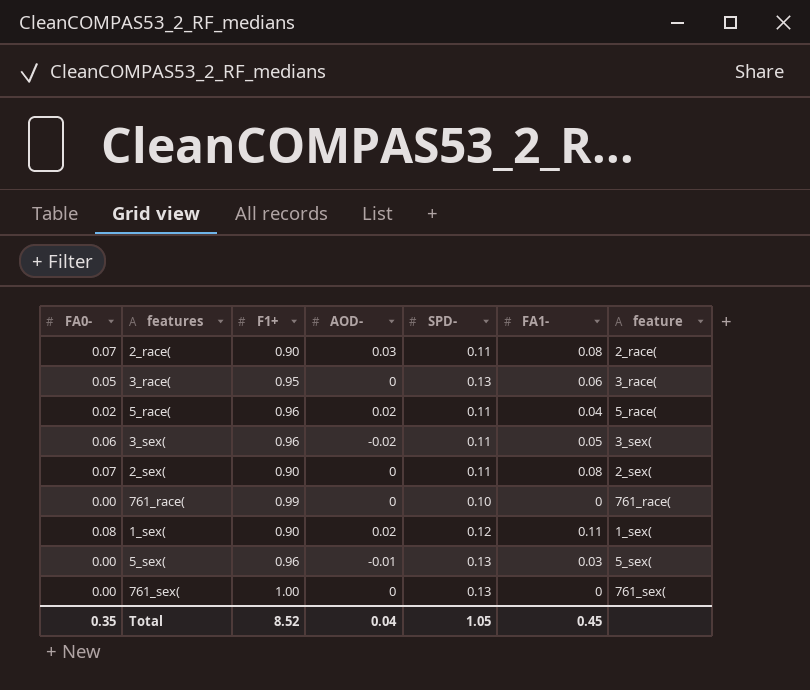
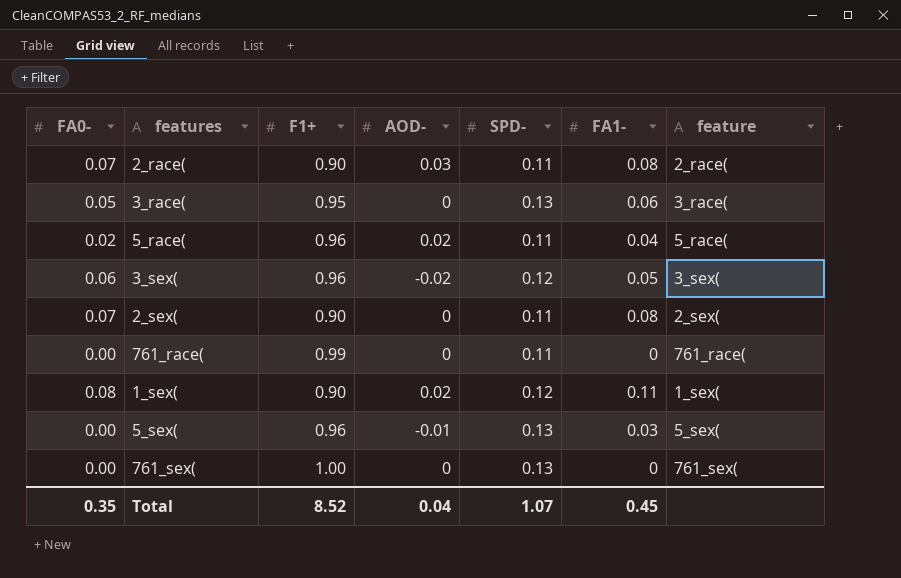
3_sex( | SPD-: 0.11 -> 0.12
761_race( | SPD-: 0.10 -> 0.11
Total | SPD-: 1.05 -> 1.07

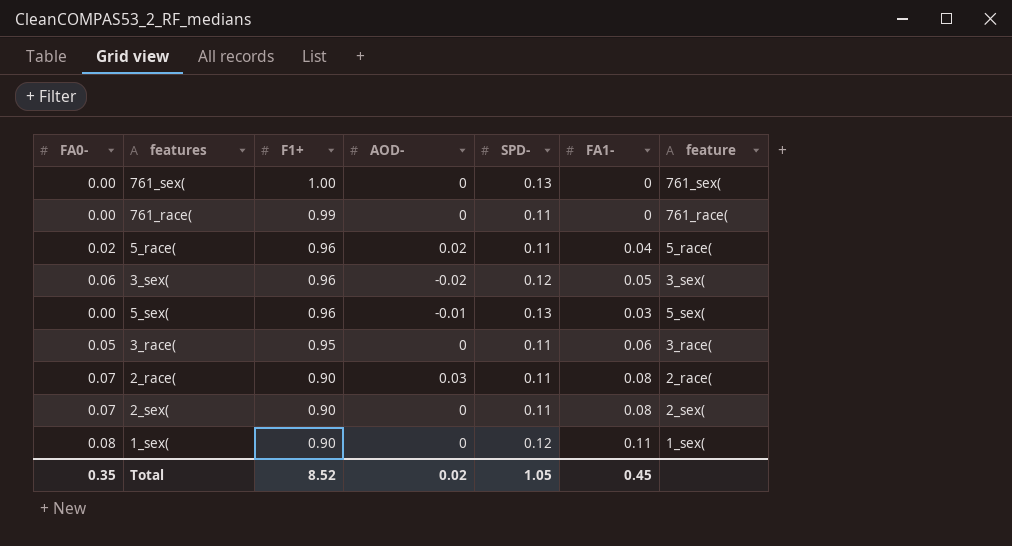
row order: none -> F1+ descending
3_race( | SPD-: 0.13 -> 0.11
1_sex( | AOD-: 0.02 -> 0
Total | AOD-: 0.04 -> 0.02
Total | SPD-: 1.07 -> 1.05

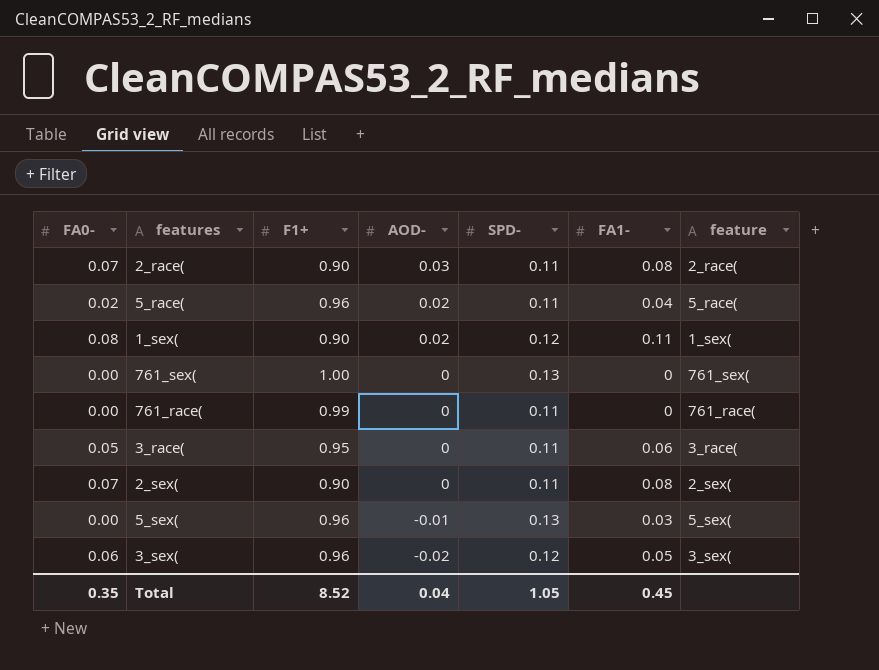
row order: F1+ descending -> AOD- descending
1_sex( | AOD-: 0 -> 0.02
Total | AOD-: 0.02 -> 0.04

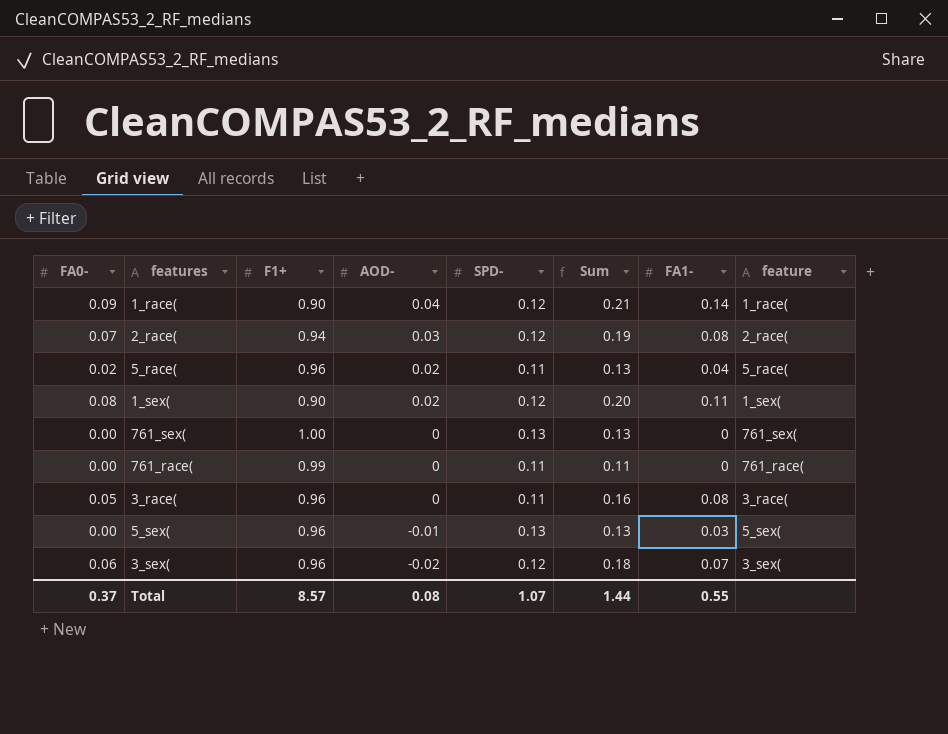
column Sum | formula: none -> [FA0-] + [SPD-]
row 2_sex(: 0.07 | 0.90 | 0 | 0.11 | 0.08 | 2_sex( -> none
row 1_race(: none -> 0.09 | 0.90 | 0.04 | 0.12 | 0.21 | 0.14 | 1_race(
2_race( | F1+: 0.90 -> 0.94
2_race( | SPD-: 0.11 -> 0.12
3_race( | F1+: 0.95 -> 0.96
3_race( | FA1-: 0.06 -> 0.08
3_sex( | FA1-: 0.05 -> 0.07
Total | FA0-: 0.35 -> 0.37
Total | F1+: 8.52 -> 8.57
Total | AOD-: 0.04 -> 0.08
Total | SPD-: 1.05 -> 1.07
Total | FA1-: 0.45 -> 0.55

